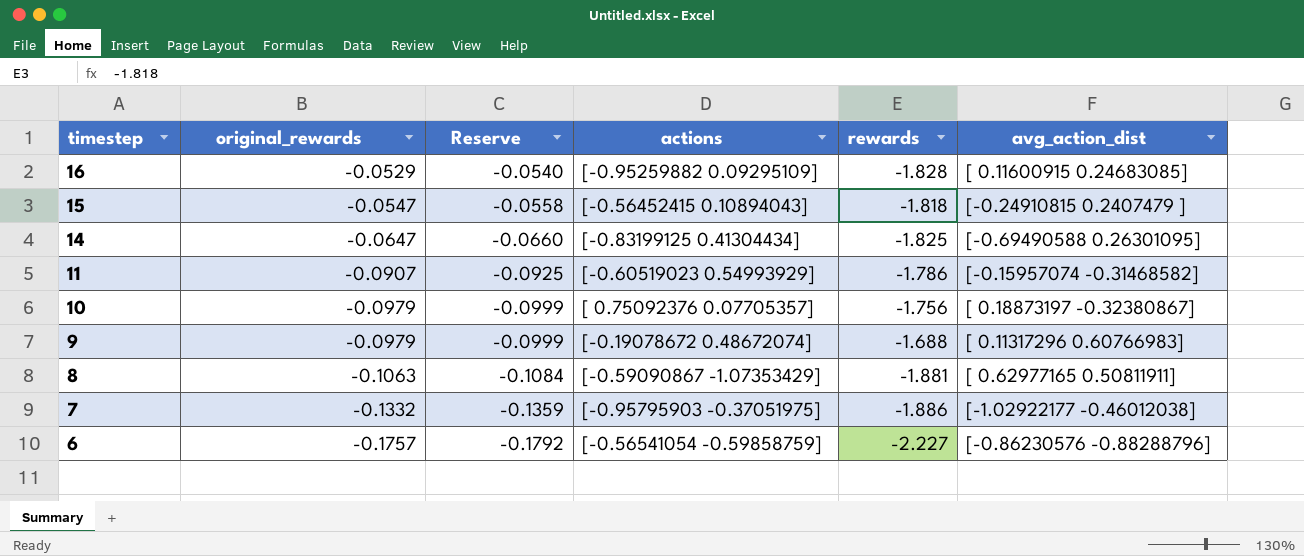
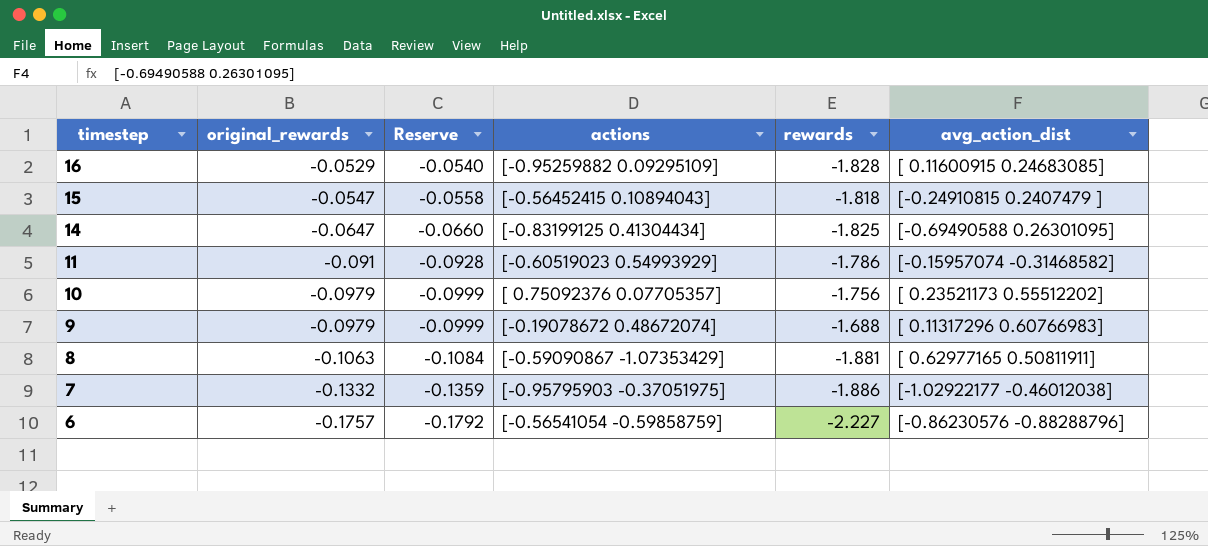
11 | original_rewards: -0.0907 -> -0.091
11 | Reserve: -0.0925 -> -0.0928
10 | avg_action_dist: [ 0.18873197 -0.32380867] -> [ 0.23521173 0.55512202]

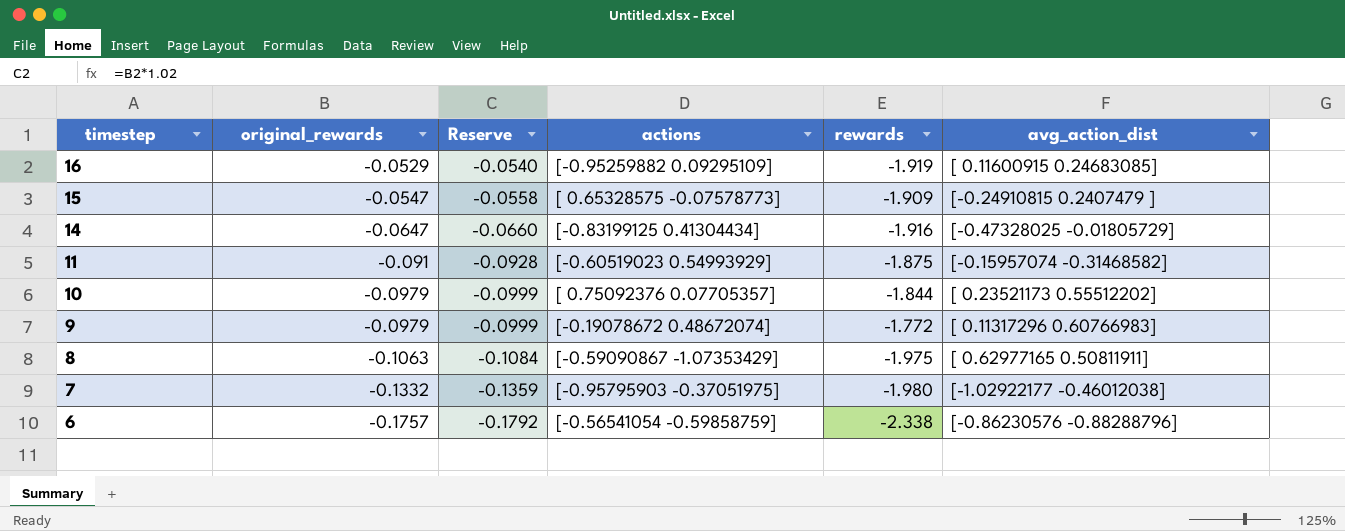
16 | rewards: -1.828 -> -1.919
15 | actions: [-0.56452415 0.10894043] -> [ 0.65328575 -0.07578773]
15 | rewards: -1.818 -> -1.909
14 | rewards: -1.825 -> -1.916
14 | avg_action_dist: [-0.69490588 0.26301095] -> [-0.47328025 -0.01805729]
11 | rewards: -1.786 -> -1.875
10 | rewards: -1.756 -> -1.844
9 | rewards: -1.688 -> -1.772
8 | rewards: -1.881 -> -1.975
7 | rewards: -1.886 -> -1.980
6 | rewards: -2.227 -> -2.338

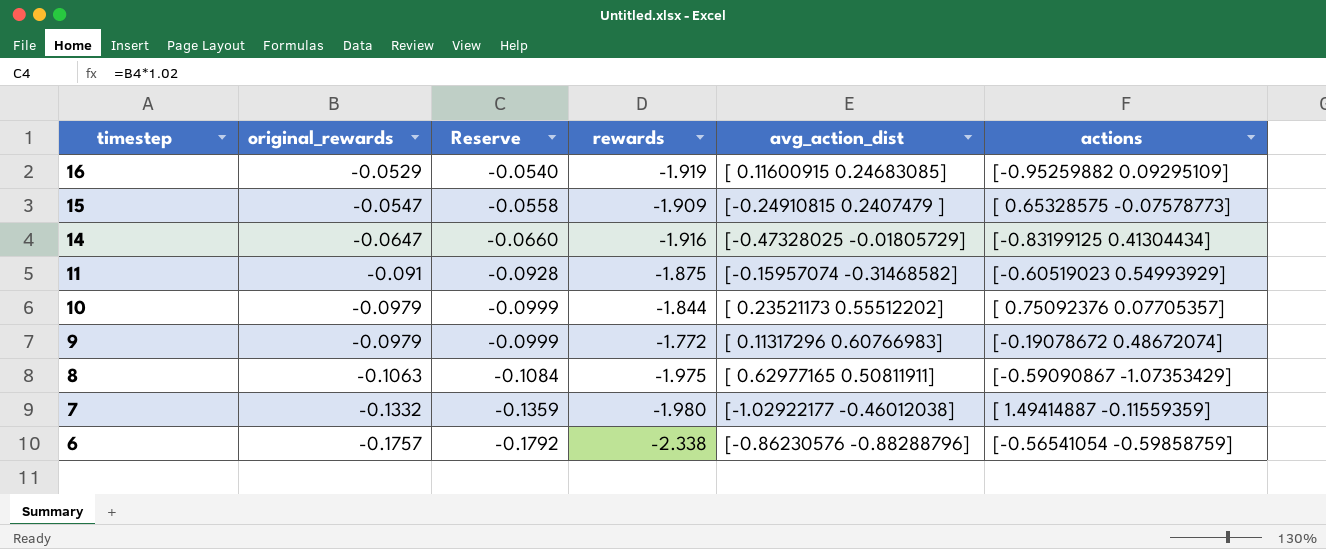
column actions | position: 4 -> 6
7 | actions: [-0.95795903 -0.37051975] -> [ 1.49414887 -0.11559359]

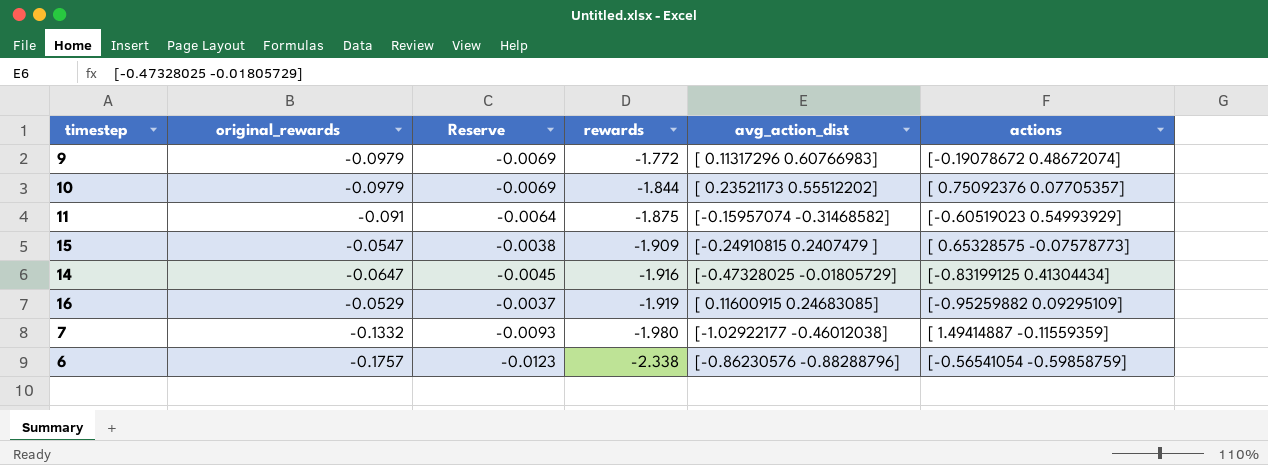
row order: timestep descending -> rewards descending
column Reserve | formula: [original_rewards] * 1.02 -> [original_rewards] * 0.07
row 8: -0.1063 | -0.1084 | -1.975 | [ 0.62977165 0.50811911] | [-0.59090867 -1.07353429] -> none

